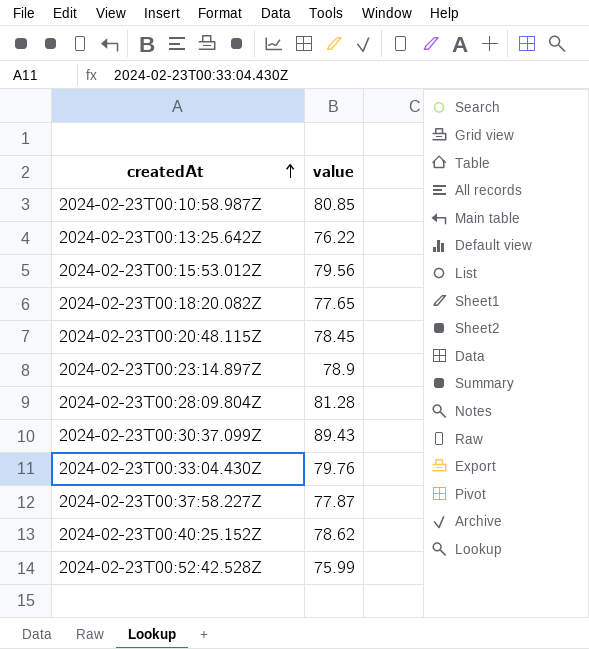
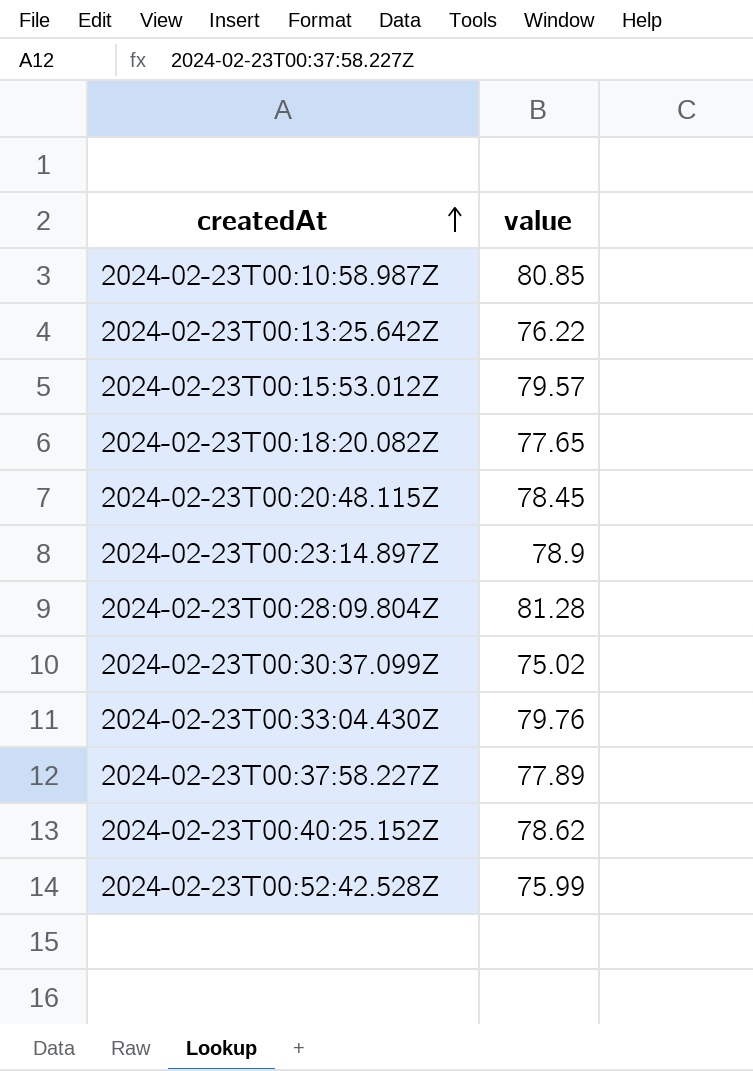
2024-02-23T00:15:53.012Z | value: 79.56 -> 79.57
2024-02-23T00:30:37.099Z | value: 89.43 -> 75.02
2024-02-23T00:37:58.227Z | value: 77.87 -> 77.89

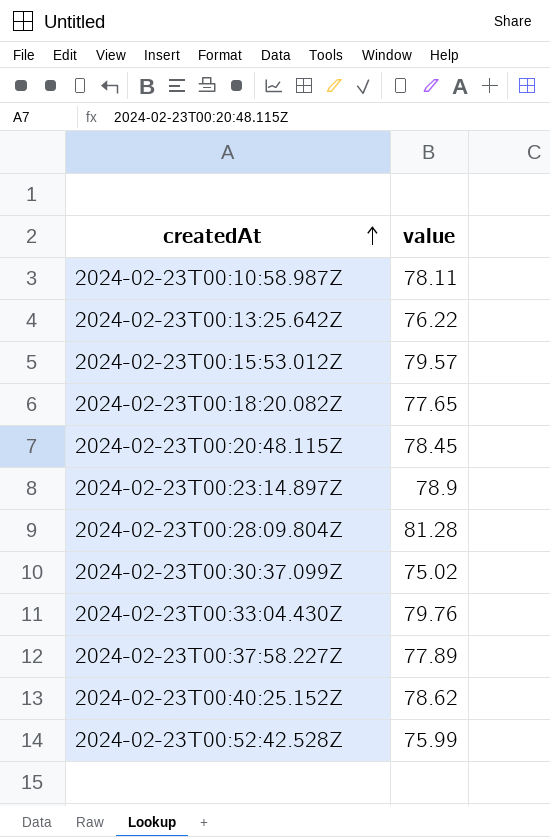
2024-02-23T00:10:58.987Z | value: 80.85 -> 78.11

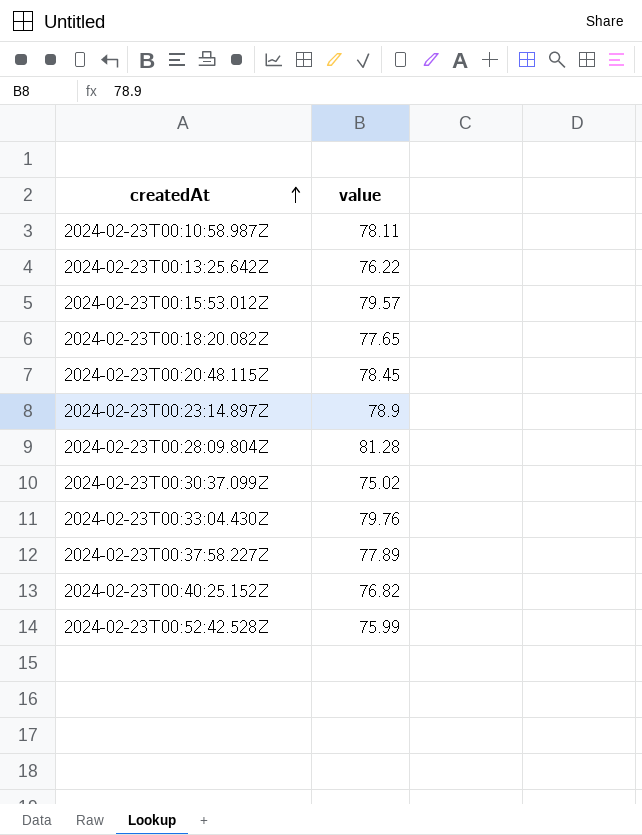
2024-02-23T00:40:25.152Z | value: 78.62 -> 76.82

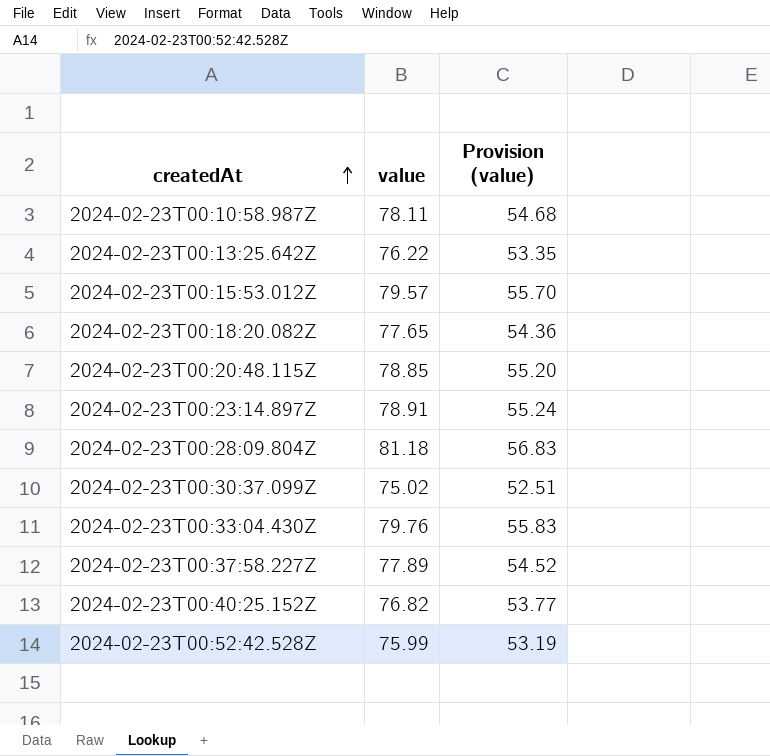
column Provision (value) | formula: none -> [value] * 0.7
2024-02-23T00:20:48.115Z | value: 78.45 -> 78.85
2024-02-23T00:23:14.897Z | value: 78.9 -> 78.91
2024-02-23T00:28:09.804Z | value: 81.28 -> 81.18

